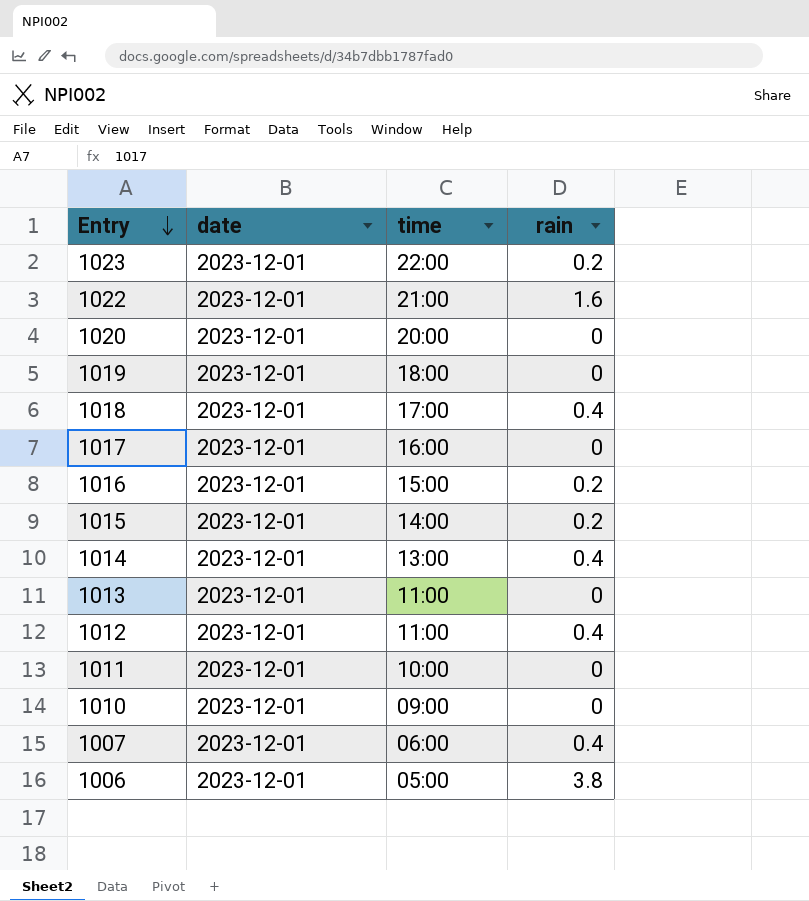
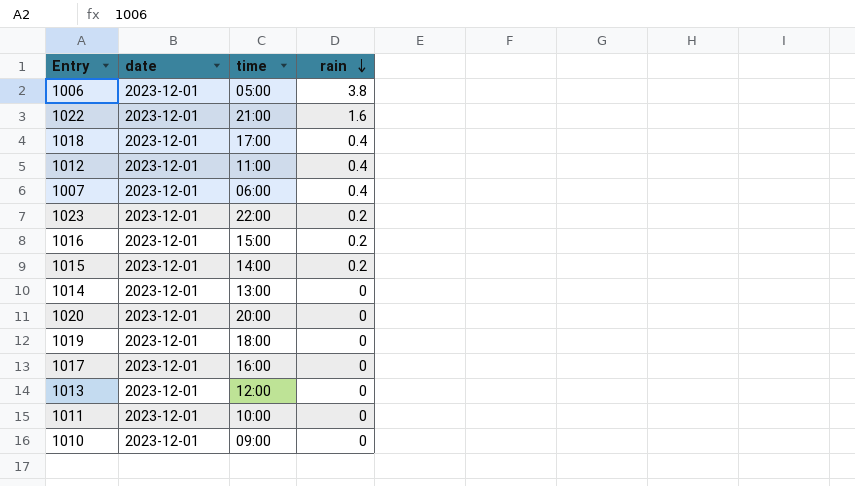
row order: Entry descending -> rain descending
1014 | rain: 0.4 -> 0
1013 | time: 11:00 -> 12:00

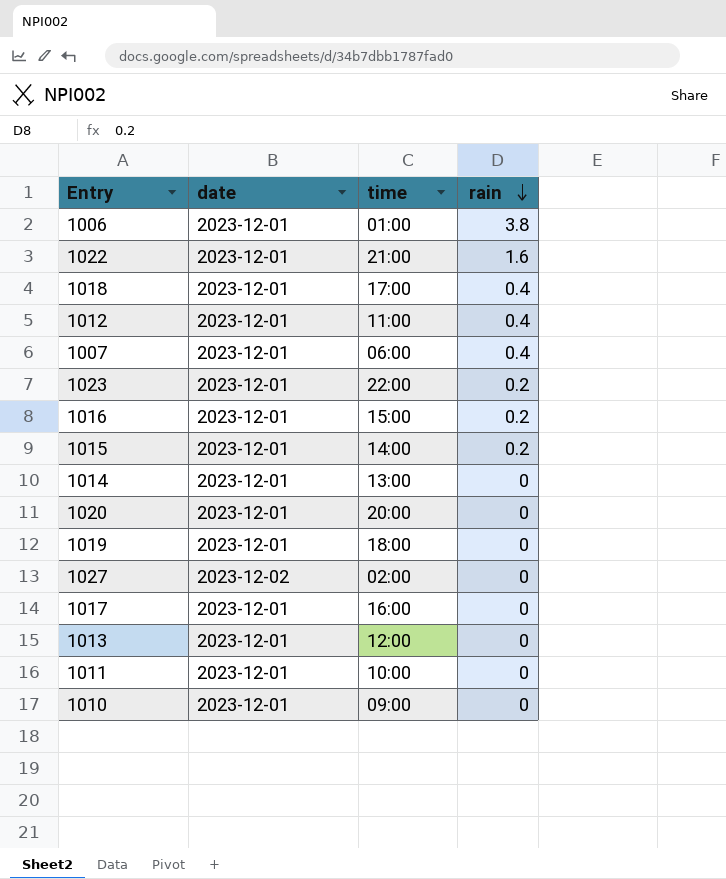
1006 | time: 05:00 -> 01:00
row 1027: none -> 2023-12-02 | 02:00 | 0

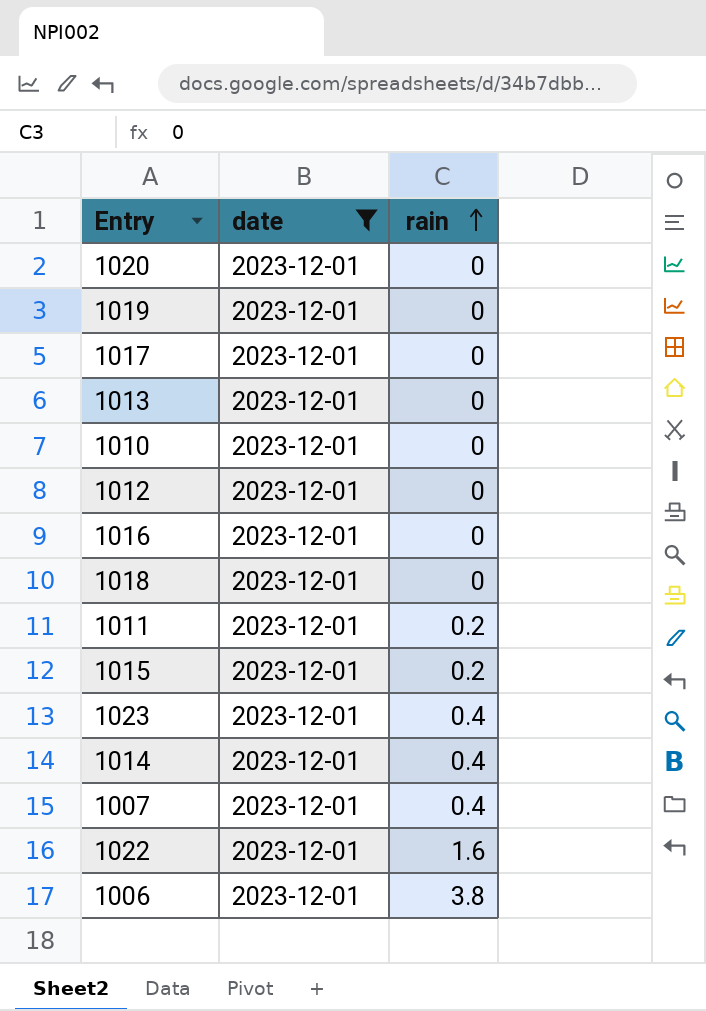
filter: none -> date = 2023-12-01
row order: rain descending -> rain ascending
column time | position: 3 -> none
1012 | rain: 0.4 -> 0
1016 | rain: 0.2 -> 0
1018 | rain: 0.4 -> 0
1011 | rain: 0 -> 0.2
1023 | rain: 0.2 -> 0.4
1014 | rain: 0 -> 0.4

